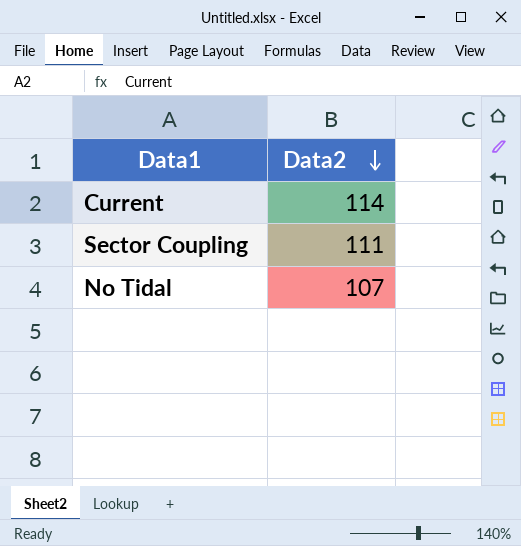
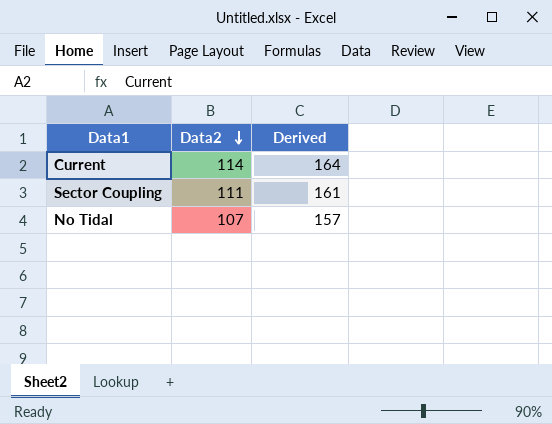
column Derived | formula: none -> [Data2] + 50

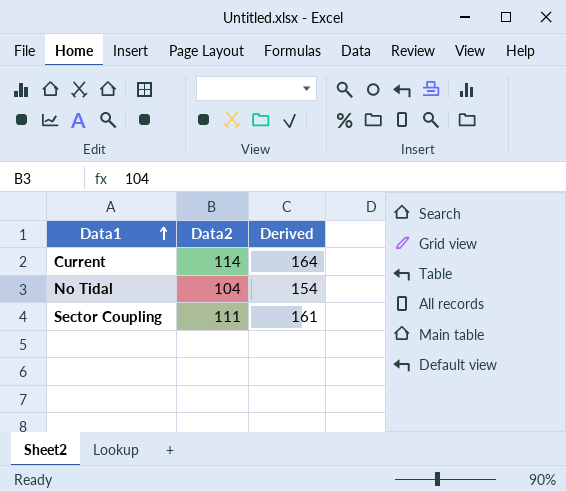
row order: Data2 descending -> Data1 ascending
No Tidal | Data2: 107 -> 104
No Tidal | Derived: 157 -> 154

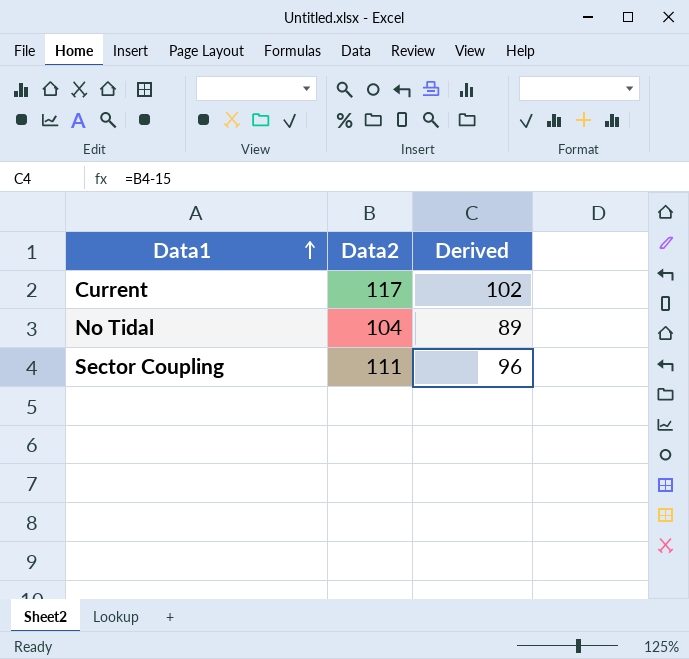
column Derived | formula: [Data2] + 50 -> [Data2] - 15
Current | Data2: 114 -> 117

